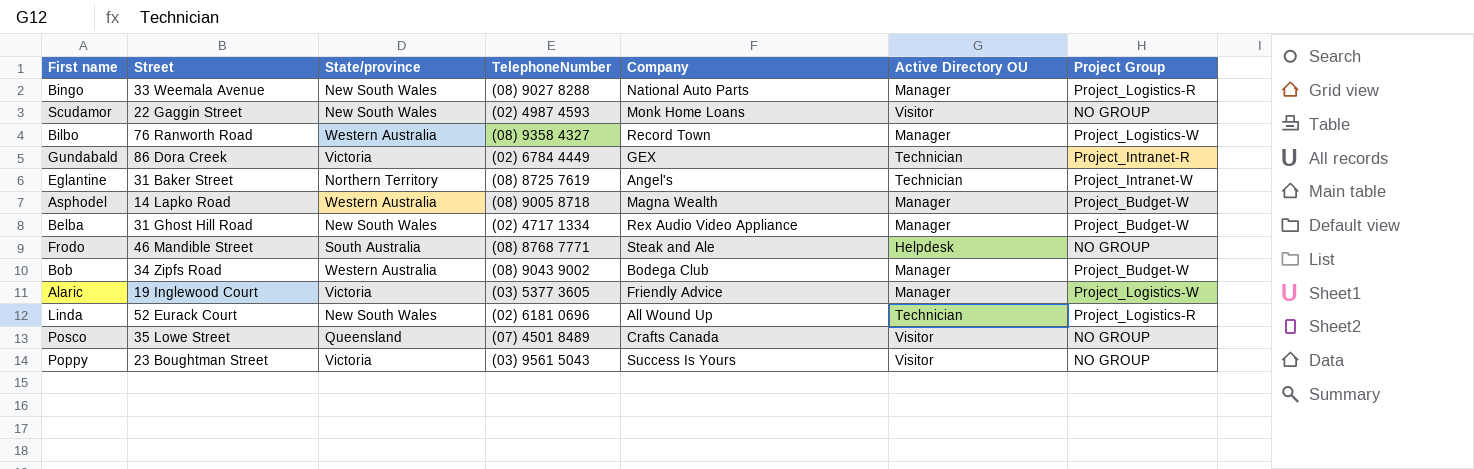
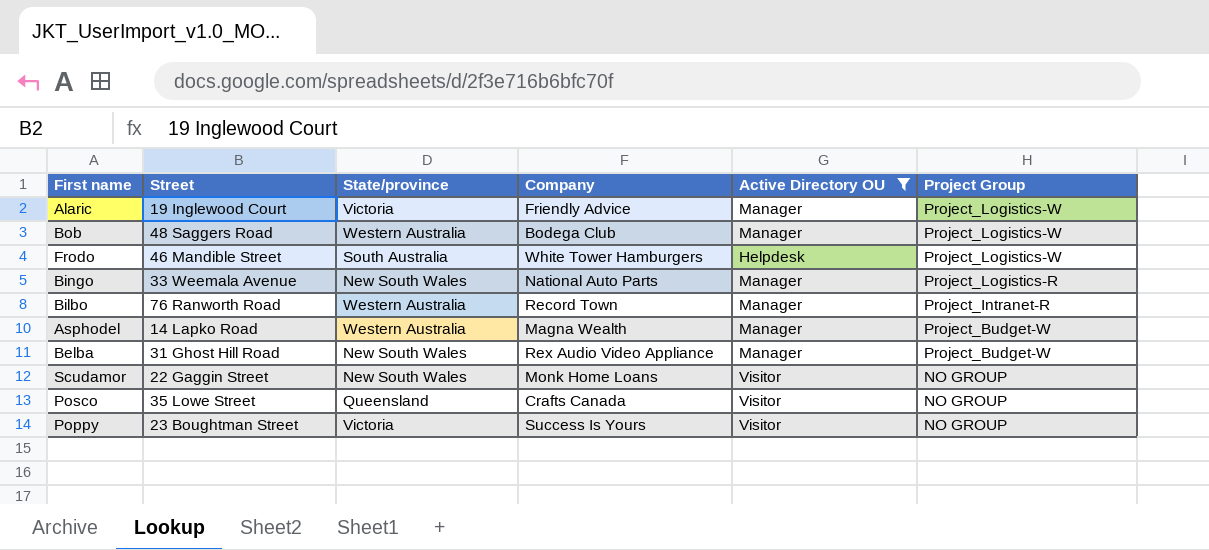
filter: none -> Active Directory OU != Technician
row order: none -> Project Group descending
column TelephoneNumber | position: 4 -> none
Bob | Street: 34 Zipfs Road -> 48 Saggers Road
Bob | Project Group: Project_Budget-W -> Project_Logistics-W
Frodo | Company: Steak and Ale -> White Tower Hamburgers
Frodo | Project Group: NO GROUP -> Project_Logistics-W
Bilbo | Project Group: Project_Logistics-W -> Project_Intranet-R

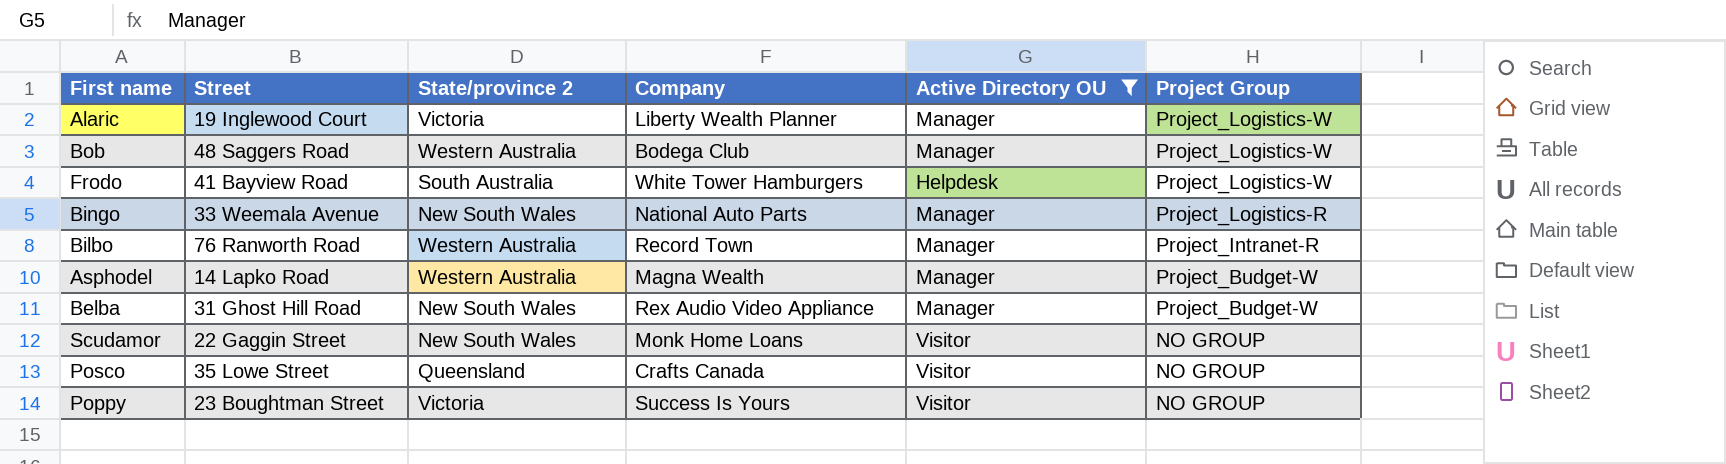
column name: State/province -> State/province 2
Alaric | Company: Friendly Advice -> Liberty Wealth Planner
Frodo | Street: 46 Mandible Street -> 41 Bayview Road

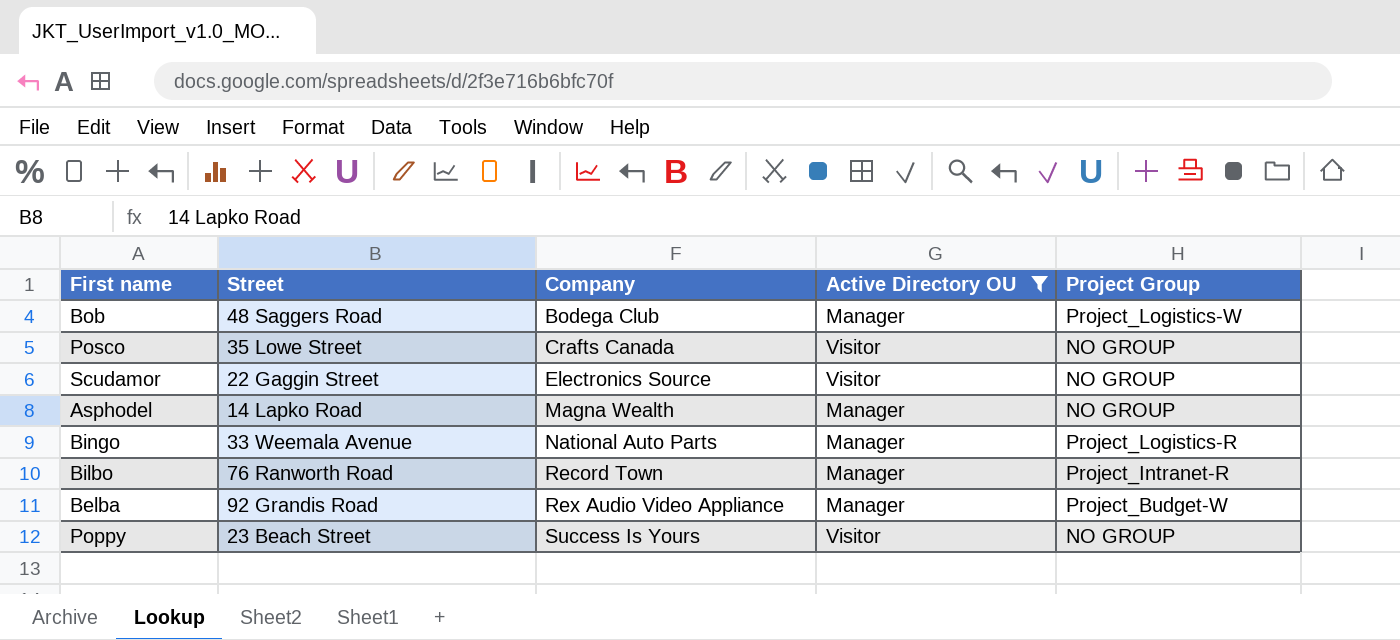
row order: Project Group descending -> Company ascending
column State/province 2 | position: 3 -> none
row Alaric: 19 Inglewood Court | Victoria | Liberty Wealth Planner | Manager | Project_Logistics-W -> none
row Frodo: 41 Bayview Road | South Australia | White Tower Hamburgers | Helpdesk | Project_Logistics-W -> none
Scudamor | Company: Monk Home Loans -> Electronics Source
Asphodel | Project Group: Project_Budget-W -> NO GROUP
Belba | Street: 31 Ghost Hill Road -> 92 Grandis Road
Poppy | Street: 23 Boughtman Street -> 23 Beach Street

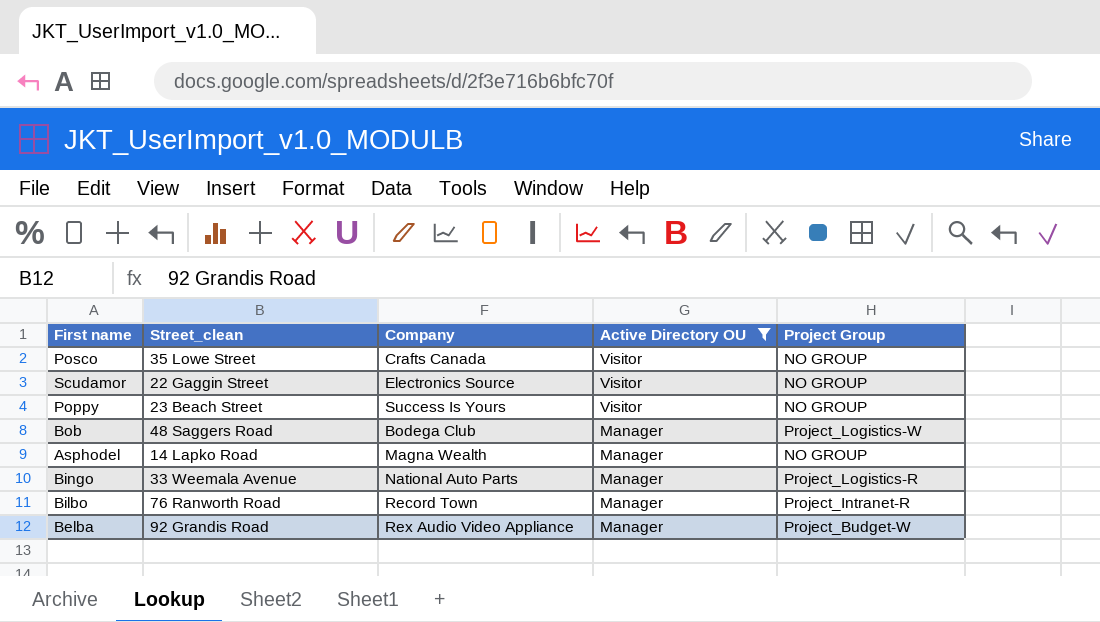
row order: Company ascending -> Active Directory OU descending
column name: Street -> Street_clean

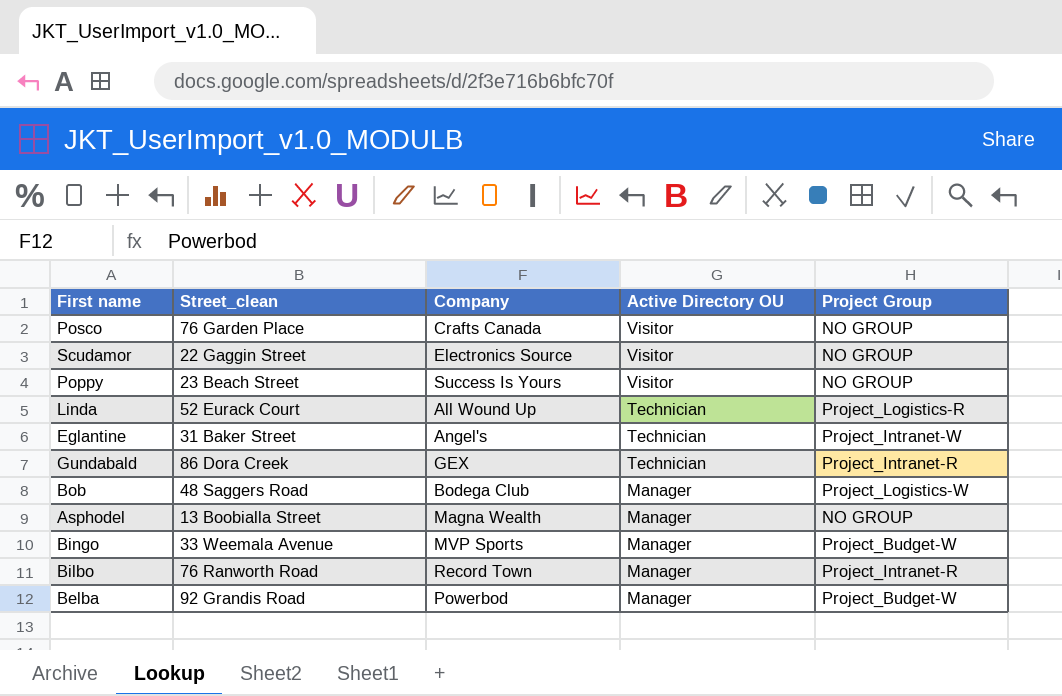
filter: Active Directory OU != Technician -> none
Posco | Street_clean: 35 Lowe Street -> 76 Garden Place
Asphodel | Street_clean: 14 Lapko Road -> 13 Boobialla Street
Bingo | Company: National Auto Parts -> MVP Sports
Bingo | Project Group: Project_Logistics-R -> Project_Budget-W
Belba | Company: Rex Audio Video Appliance -> Powerbod

